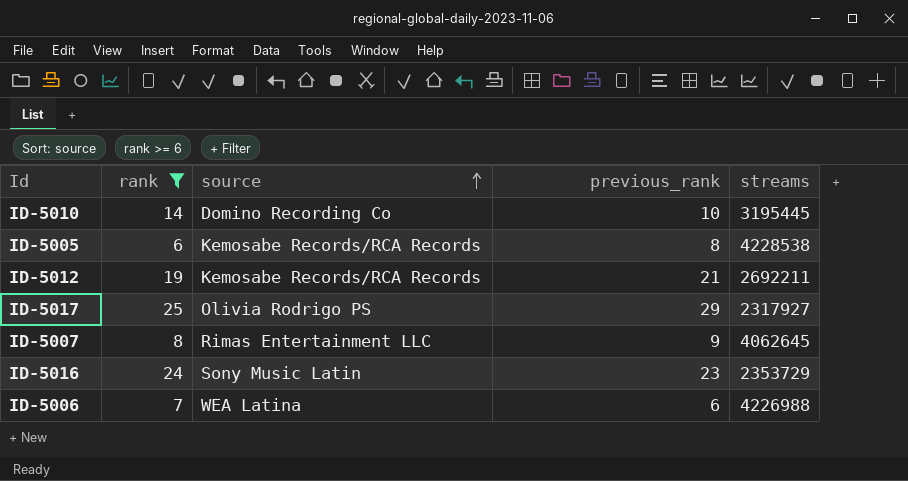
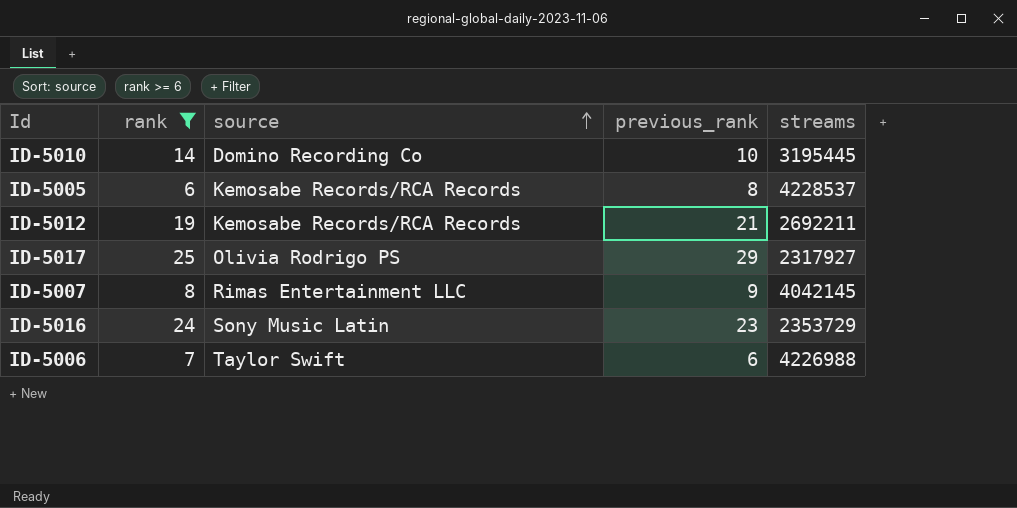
ID-5005 | streams: 4228538 -> 4228537
ID-5007 | streams: 4062645 -> 4042145
ID-5006 | source: WEA Latina -> Taylor Swift

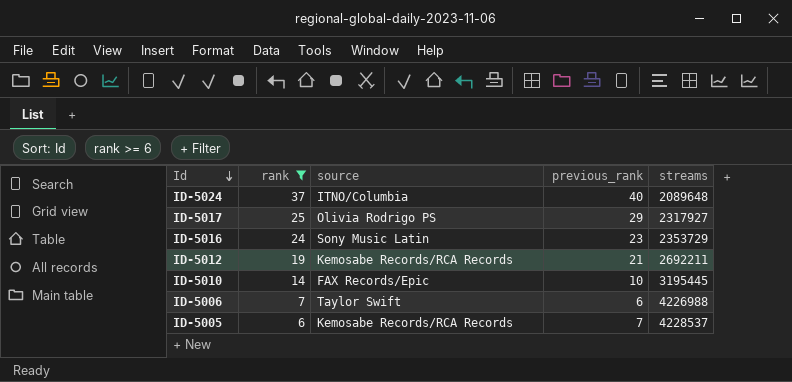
row order: source ascending -> Id descending
row ID-5007: 8 | Rimas Entertainment LLC | 9 | 4042145 -> none
row ID-5024: none -> 37 | ITNO/Columbia | 40 | 2089648
ID-5010 | source: Domino Recording Co -> FAX Records/Epic
ID-5005 | previous_rank: 8 -> 7

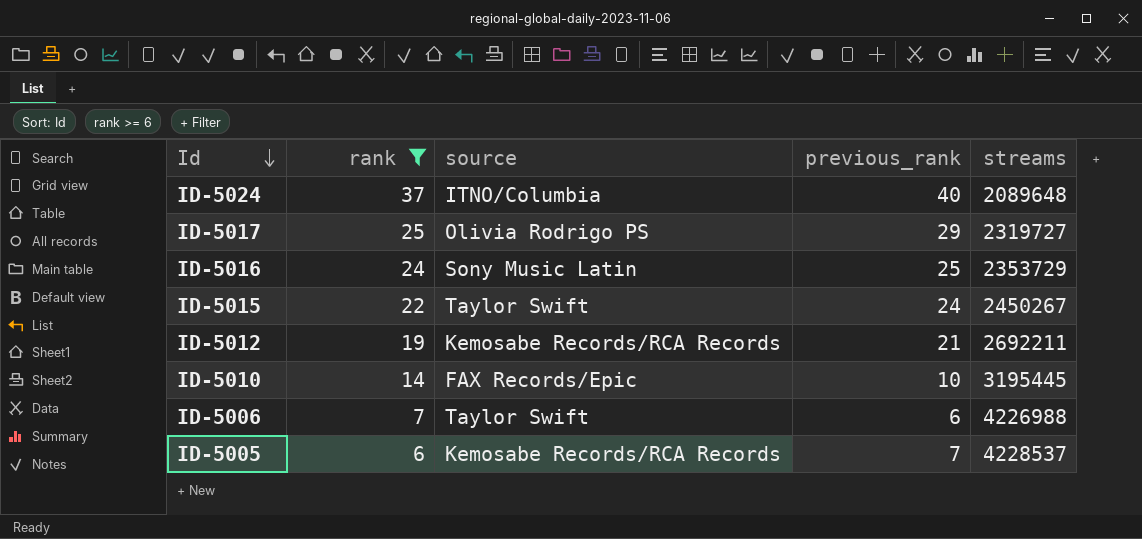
ID-5017 | streams: 2317927 -> 2319727
ID-5016 | previous_rank: 23 -> 25
row ID-5015: none -> 22 | Taylor Swift | 24 | 2450267

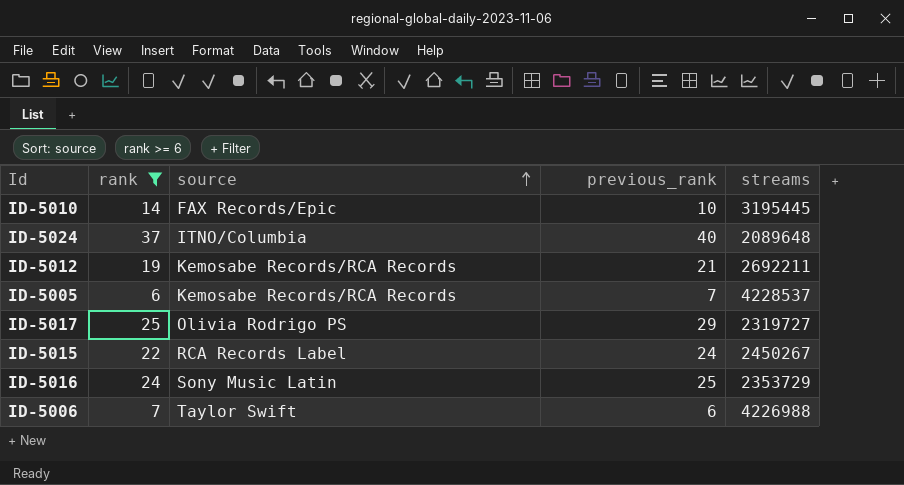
row order: Id descending -> source ascending
ID-5015 | source: Taylor Swift -> RCA Records Label

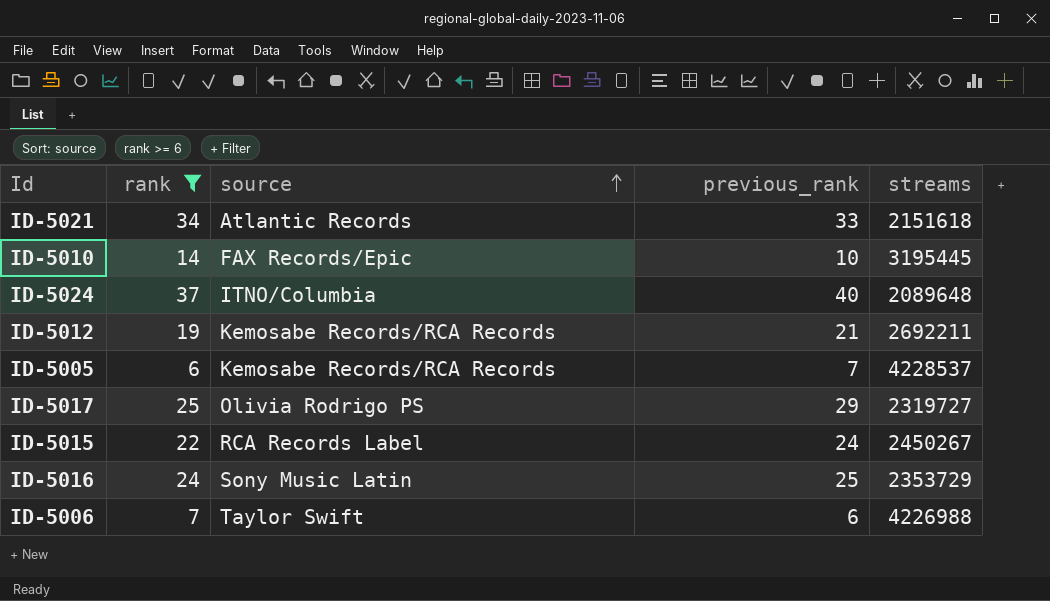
row ID-5021: none -> 34 | Atlantic Records | 33 | 2151618

